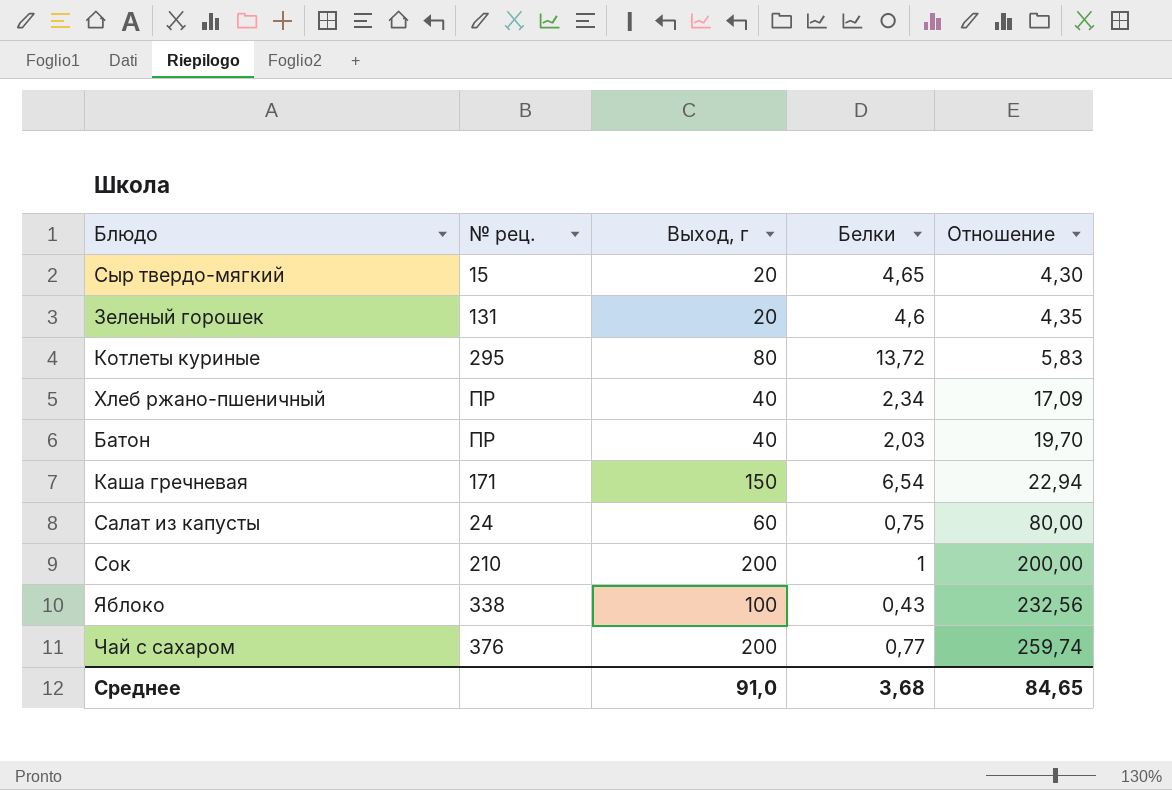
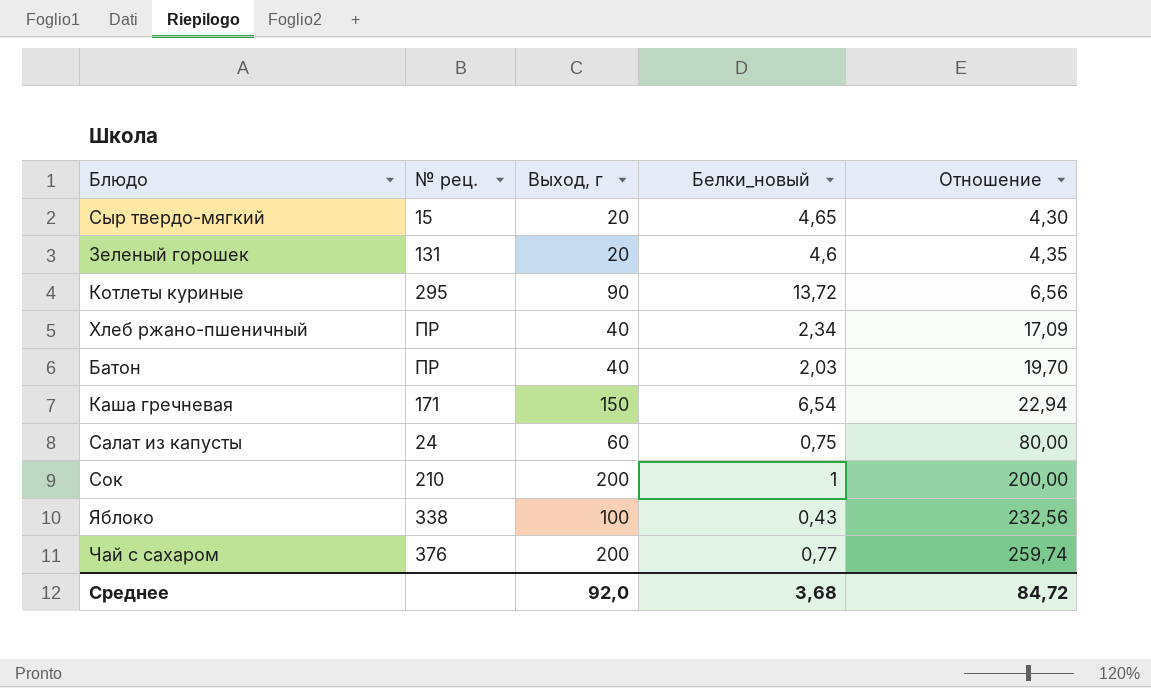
column name: Белки -> Белки_новый
Котлеты куриные | Выход, г: 80 -> 90
Котлеты куриные | Отношение: 5,83 -> 6,56
Среднее | Выход, г: 91,0 -> 92,0
Среднее | Отношение: 84,65 -> 84,72

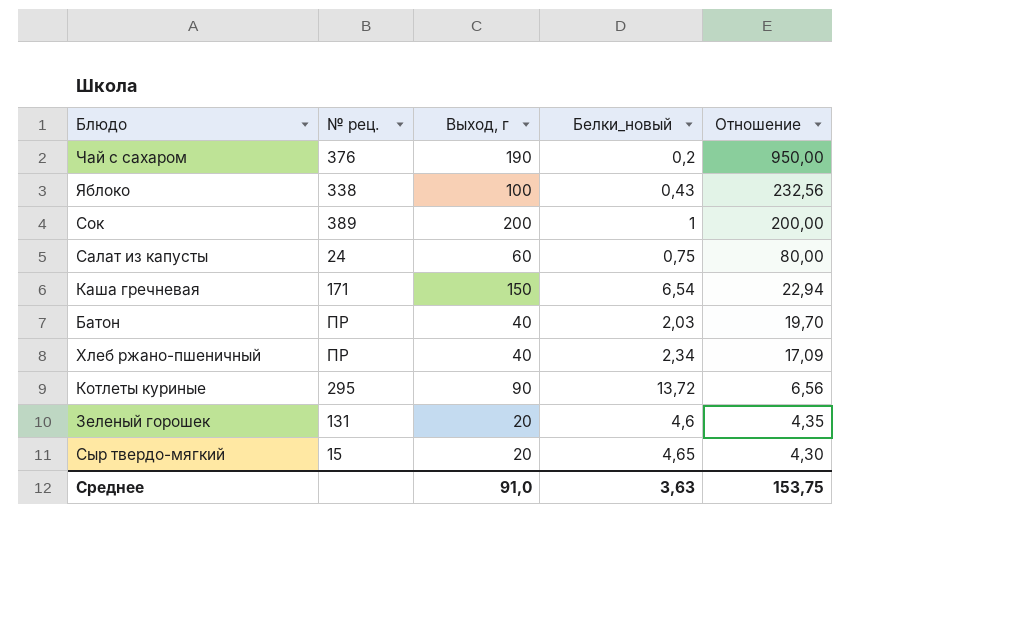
row order: Отношение ascending -> Отношение descending
Чай с сахаром | Выход, г: 200 -> 190
Чай с сахаром | Белки_новый: 0,77 -> 0,2
Чай с сахаром | Отношение: 259,74 -> 950,00
Сок | № рец.: 210 -> 389
Среднее | Выход, г: 92,0 -> 91,0
Среднее | Белки_новый: 3,68 -> 3,63
Среднее | Отношение: 84,72 -> 153,75

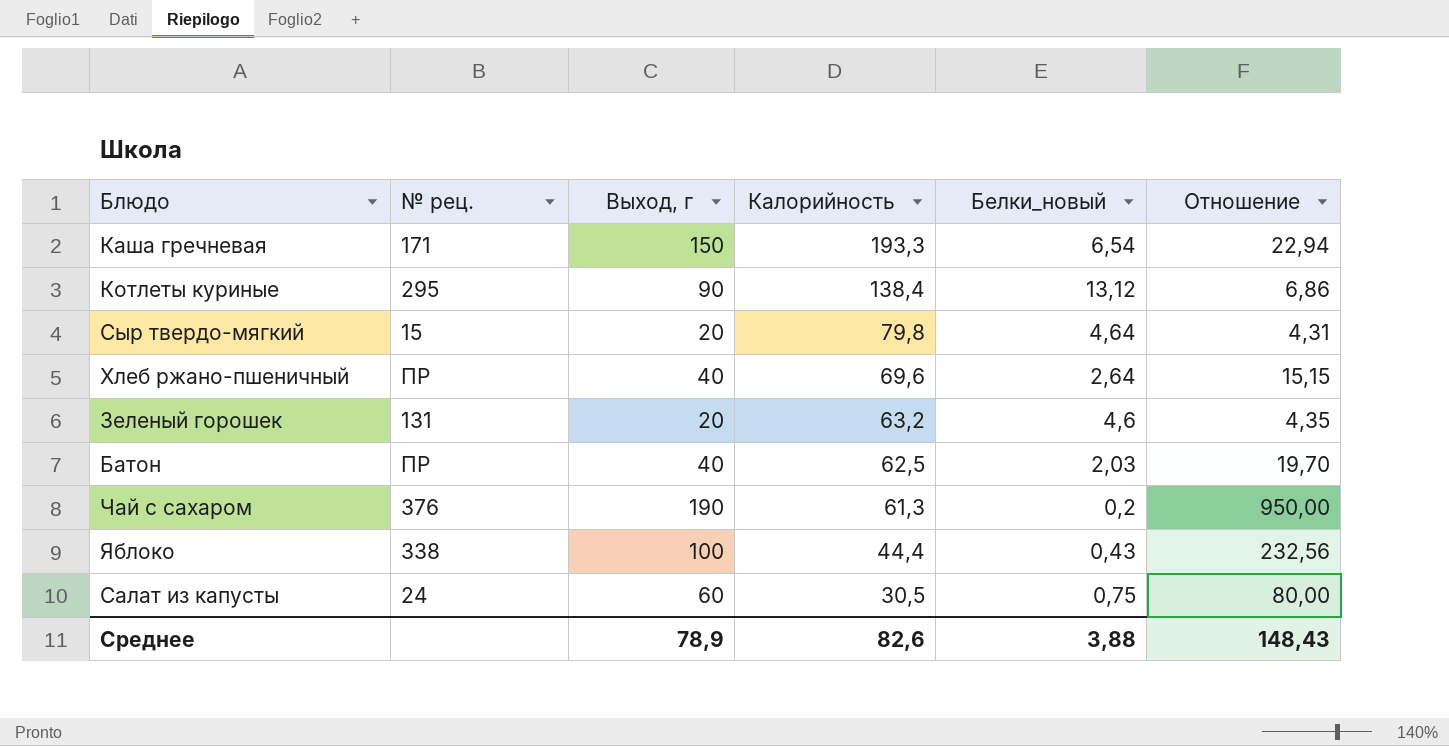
row order: Отношение descending -> Калорийность descending
column Калорийность | position: none -> 4
row Сок: 389 | 200 | 1 | 200,00 -> none
Котлеты куриные | Белки_новый: 13,72 -> 13,12
Котлеты куриные | Отношение: 6,56 -> 6,86
Сыр твердо-мягкий | Белки_новый: 4,65 -> 4,64
Сыр твердо-мягкий | Отношение: 4,30 -> 4,31
Хлеб ржано-пшеничный | Белки_новый: 2,34 -> 2,64
Хлеб ржано-пшеничный | Отношение: 17,09 -> 15,15
Среднее | Выход, г: 91,0 -> 78,9
Среднее | Белки_новый: 3,63 -> 3,88
Среднее | Отношение: 153,75 -> 148,43

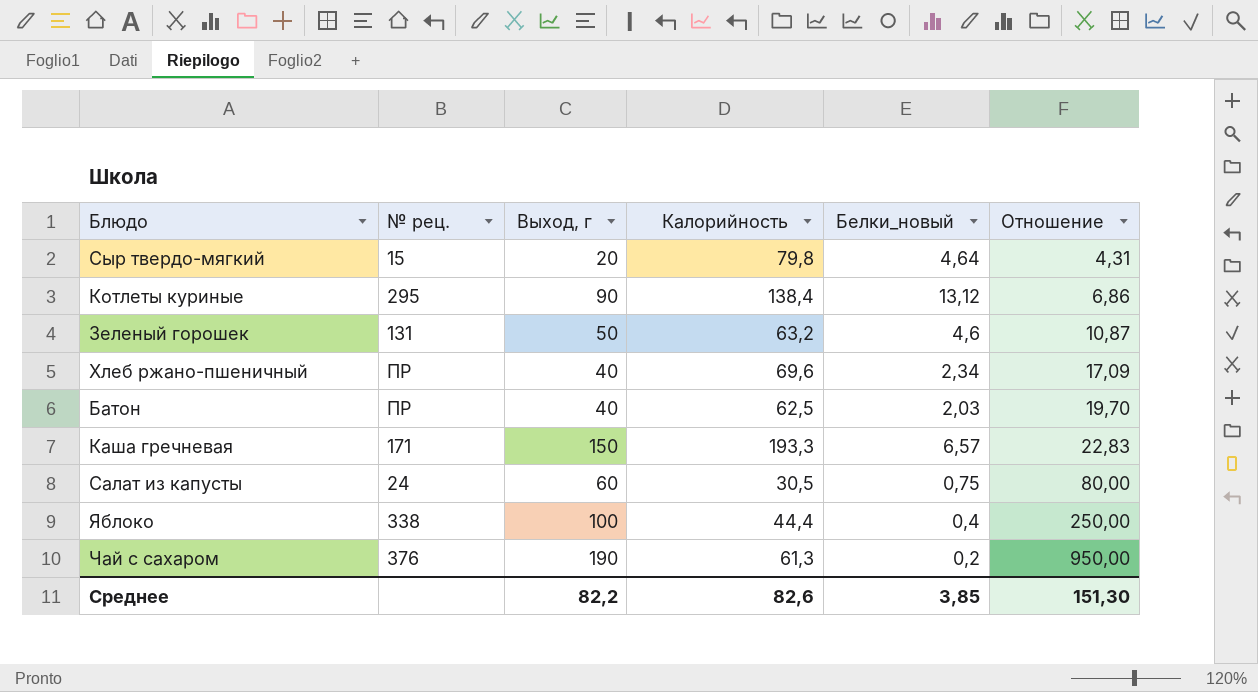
row order: Калорийность descending -> Отношение ascending
Зеленый горошек | Выход, г: 20 -> 50
Зеленый горошек | Отношение: 4,35 -> 10,87
Хлеб ржано-пшеничный | Белки_новый: 2,64 -> 2,34
Хлеб ржано-пшеничный | Отношение: 15,15 -> 17,09
Каша гречневая | Белки_новый: 6,54 -> 6,57
Каша гречневая | Отношение: 22,94 -> 22,83
Яблоко | Белки_новый: 0,43 -> 0,4
Яблоко | Отношение: 232,56 -> 250,00
Среднее | Выход, г: 78,9 -> 82,2
Среднее | Белки_новый: 3,88 -> 3,85
Среднее | Отношение: 148,43 -> 151,30

